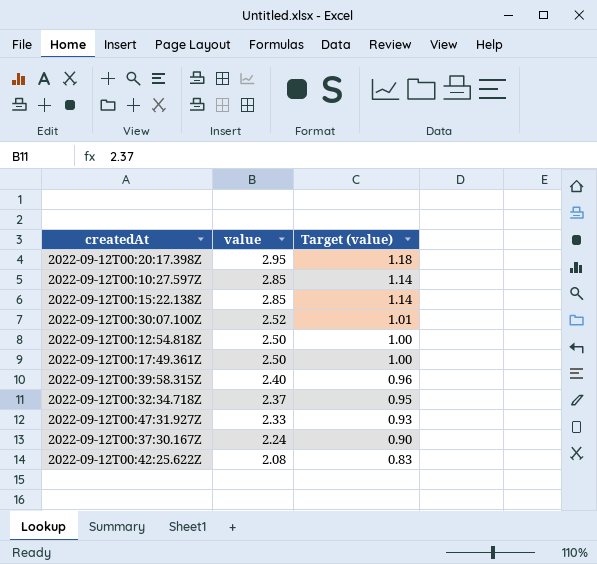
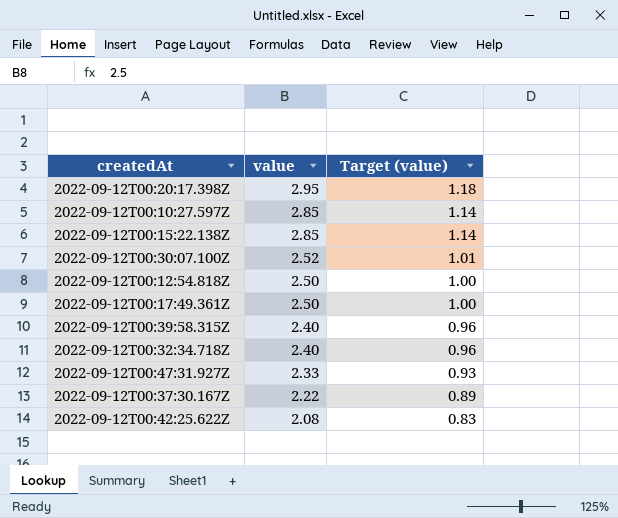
2022-09-12T00:32:34.718Z | value: 2.37 -> 2.40
2022-09-12T00:32:34.718Z | Target (value): 0.95 -> 0.96
2022-09-12T00:37:30.167Z | value: 2.24 -> 2.22
2022-09-12T00:37:30.167Z | Target (value): 0.90 -> 0.89

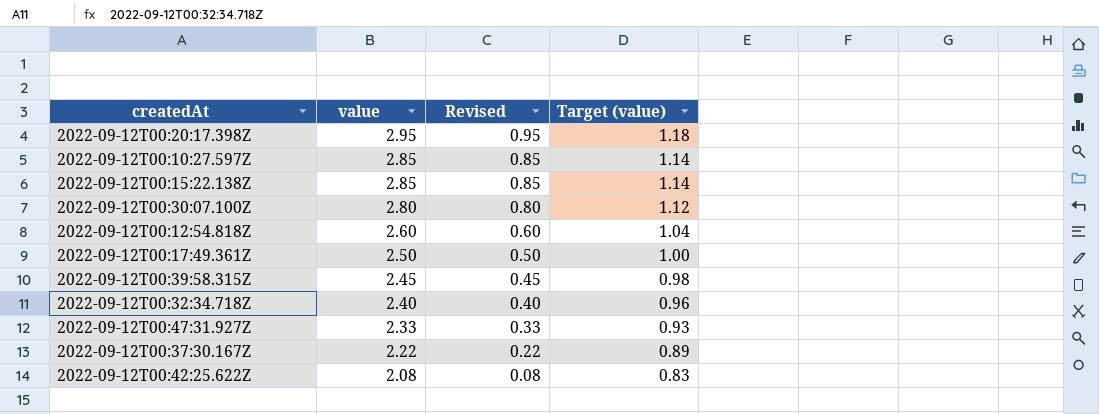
column Revised | formula: none -> [value] - 2
2022-09-12T00:30:07.100Z | value: 2.52 -> 2.80
2022-09-12T00:30:07.100Z | Target (value): 1.01 -> 1.12
2022-09-12T00:12:54.818Z | value: 2.50 -> 2.60
2022-09-12T00:12:54.818Z | Target (value): 1.00 -> 1.04
2022-09-12T00:39:58.315Z | value: 2.40 -> 2.45
2022-09-12T00:39:58.315Z | Target (value): 0.96 -> 0.98

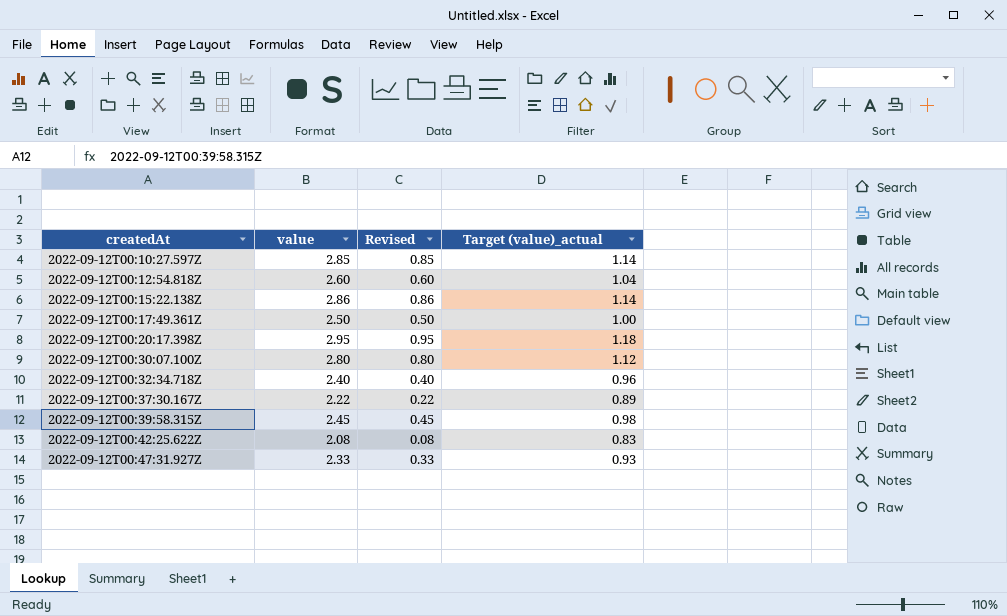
row order: value descending -> createdAt ascending
column name: Target (value) -> Target (value)_actual
2022-09-12T00:15:22.138Z | value: 2.85 -> 2.86
2022-09-12T00:15:22.138Z | Revised: 0.85 -> 0.86

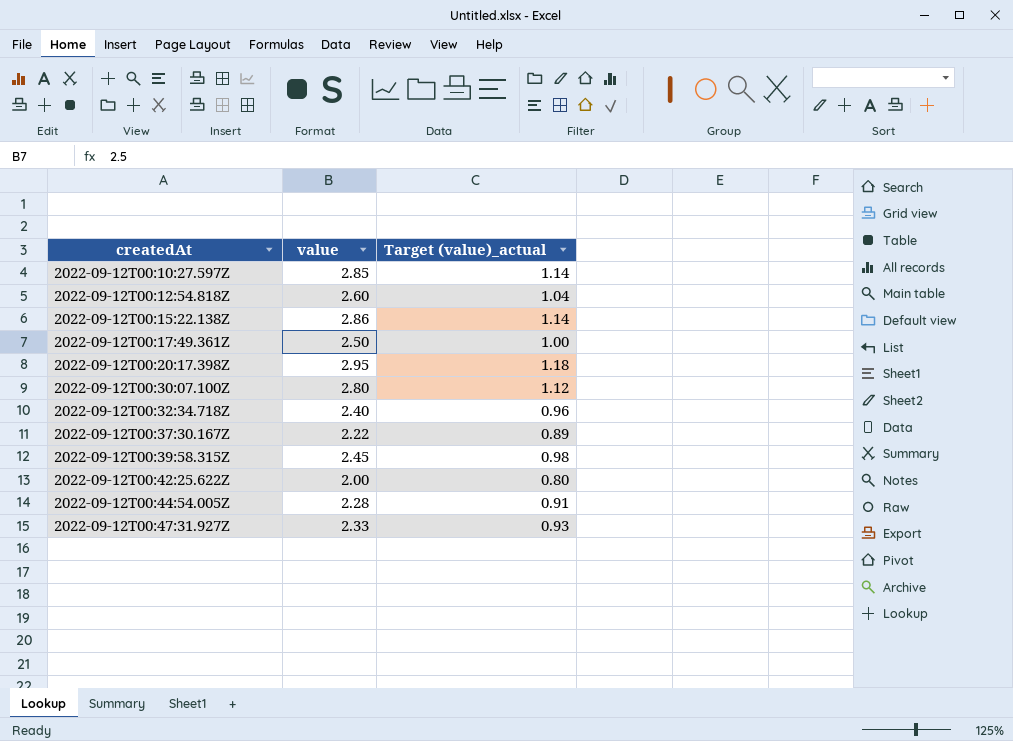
column Revised | formula: [value] - 2 -> none
2022-09-12T00:42:25.622Z | value: 2.08 -> 2.00
2022-09-12T00:42:25.622Z | Target (value)_actual: 0.83 -> 0.80
row 2022-09-12T00:44:54.005Z: none -> 2.28 | 0.91

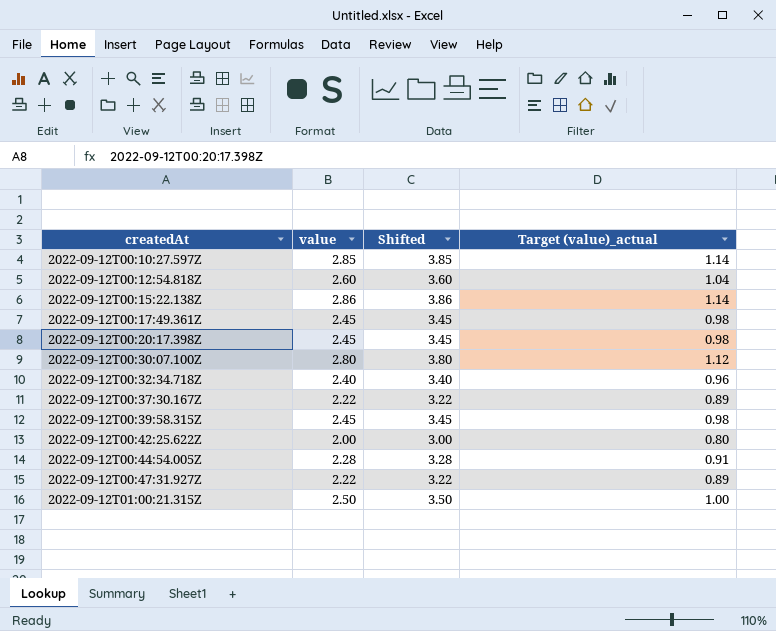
column Shifted | formula: none -> [value] + 1
2022-09-12T00:17:49.361Z | value: 2.50 -> 2.45
2022-09-12T00:17:49.361Z | Target (value)_actual: 1.00 -> 0.98
2022-09-12T00:20:17.398Z | value: 2.95 -> 2.45
2022-09-12T00:20:17.398Z | Target (value)_actual: 1.18 -> 0.98
2022-09-12T00:47:31.927Z | value: 2.33 -> 2.22
2022-09-12T00:47:31.927Z | Target (value)_actual: 0.93 -> 0.89
row 2022-09-12T01:00:21.315Z: none -> 2.50 | 3.50 | 1.00

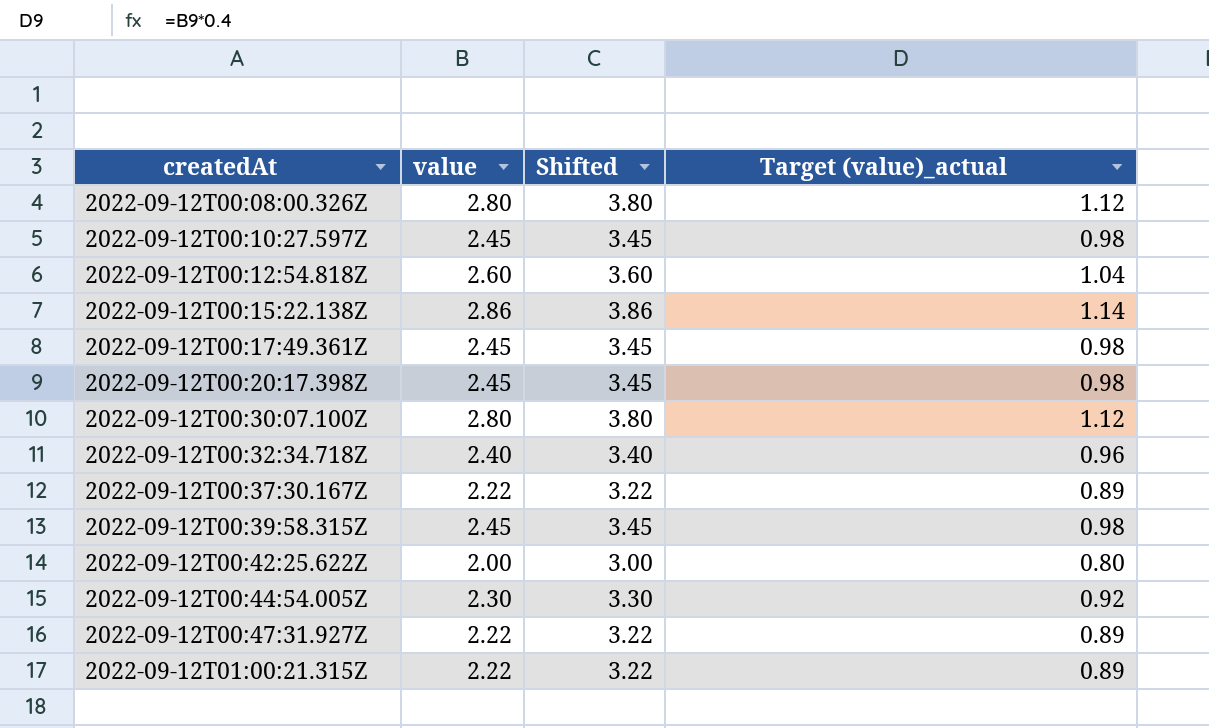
row 2022-09-12T00:08:00.326Z: none -> 2.80 | 3.80 | 1.12
2022-09-12T00:10:27.597Z | value: 2.85 -> 2.45
2022-09-12T00:10:27.597Z | Shifted: 3.85 -> 3.45
2022-09-12T00:10:27.597Z | Target (value)_actual: 1.14 -> 0.98
2022-09-12T00:44:54.005Z | value: 2.28 -> 2.30
2022-09-12T00:44:54.005Z | Shifted: 3.28 -> 3.30
2022-09-12T00:44:54.005Z | Target (value)_actual: 0.91 -> 0.92
2022-09-12T01:00:21.315Z | value: 2.50 -> 2.22
2022-09-12T01:00:21.315Z | Shifted: 3.50 -> 3.22
2022-09-12T01:00:21.315Z | Target (value)_actual: 1.00 -> 0.89

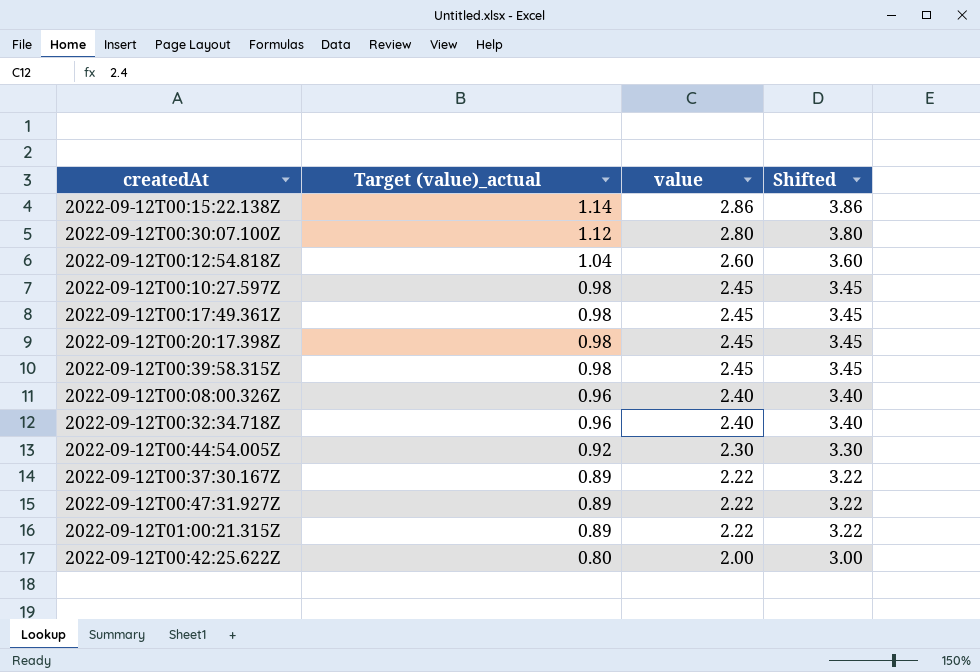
row order: createdAt ascending -> Target (value)_actual descending
column Target (value)_actual | position: 4 -> 2
2022-09-12T00:08:00.326Z | Target (value)_actual: 1.12 -> 0.96
2022-09-12T00:08:00.326Z | value: 2.80 -> 2.40
2022-09-12T00:08:00.326Z | Shifted: 3.80 -> 3.40

